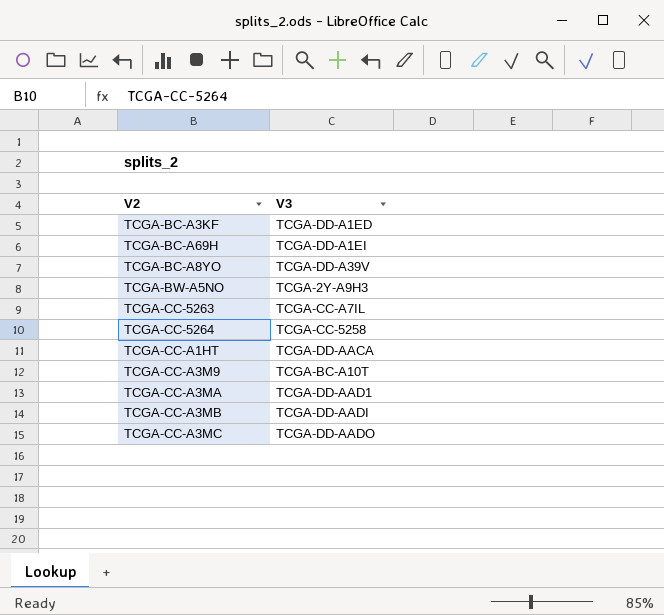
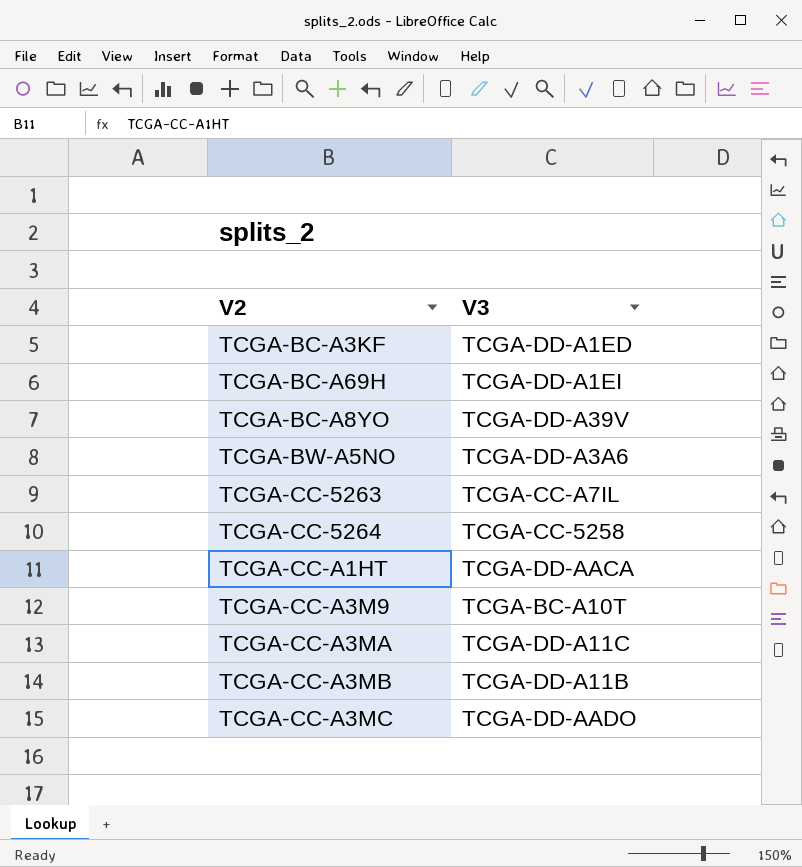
TCGA-BW-A5NO | V3: TCGA-2Y-A9H3 -> TCGA-DD-A3A6
TCGA-CC-A3MA | V3: TCGA-DD-AAD1 -> TCGA-DD-A11C
TCGA-CC-A3MB | V3: TCGA-DD-AADI -> TCGA-DD-A11B

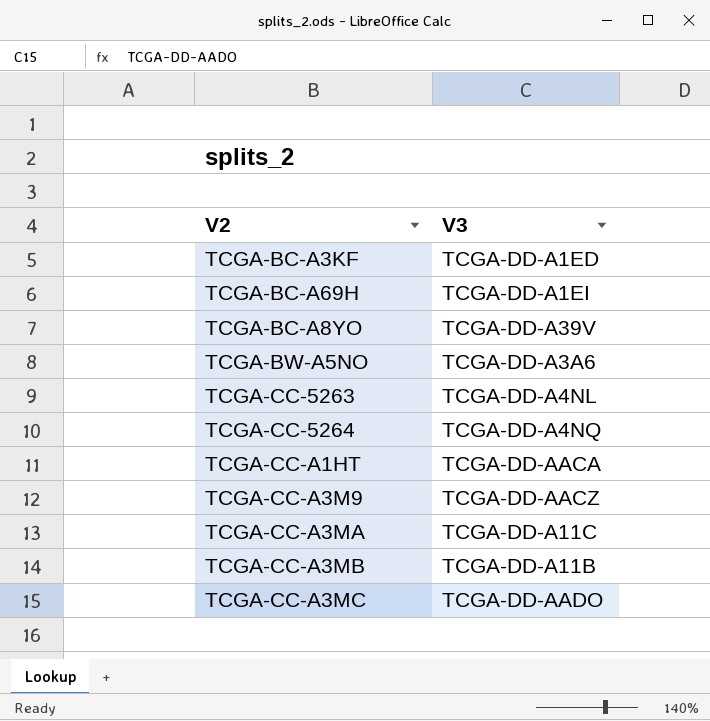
TCGA-CC-5263 | V3: TCGA-CC-A7IL -> TCGA-DD-A4NL
TCGA-CC-5264 | V3: TCGA-CC-5258 -> TCGA-DD-A4NQ
TCGA-CC-A3M9 | V3: TCGA-BC-A10T -> TCGA-DD-AACZ

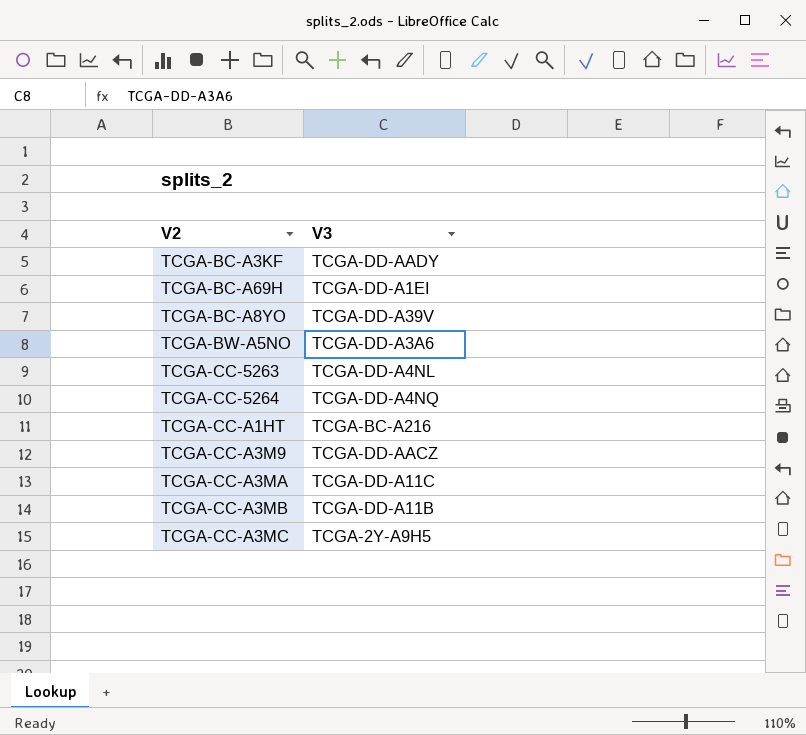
TCGA-BC-A3KF | V3: TCGA-DD-A1ED -> TCGA-DD-AADY
TCGA-CC-A1HT | V3: TCGA-DD-AACA -> TCGA-BC-A216
TCGA-CC-A3MC | V3: TCGA-DD-AADO -> TCGA-2Y-A9H5

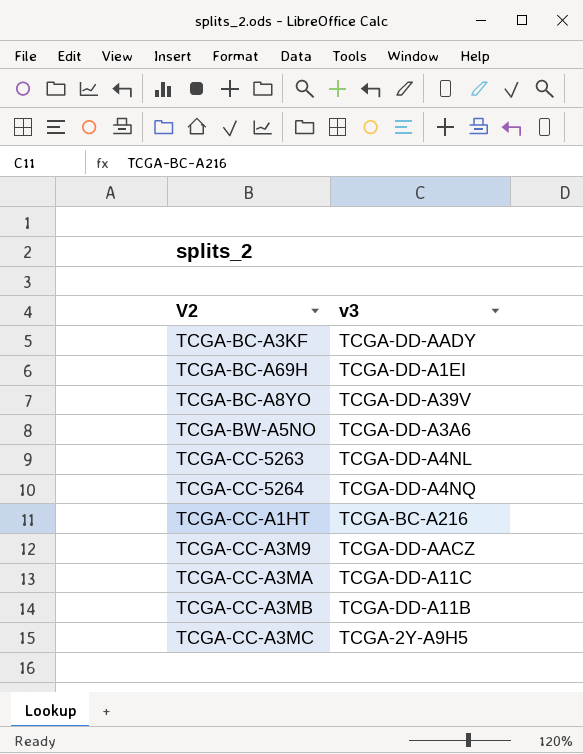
column name: V3 -> v3

